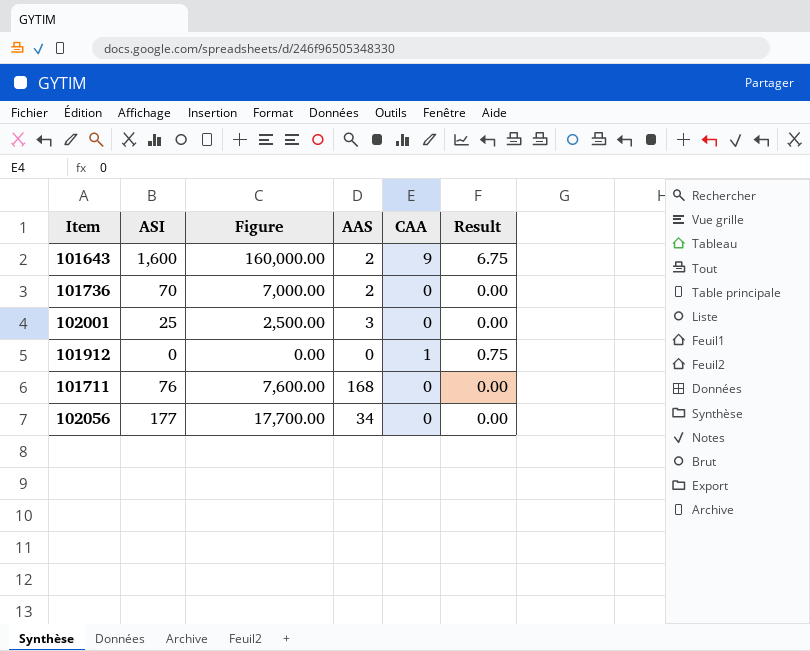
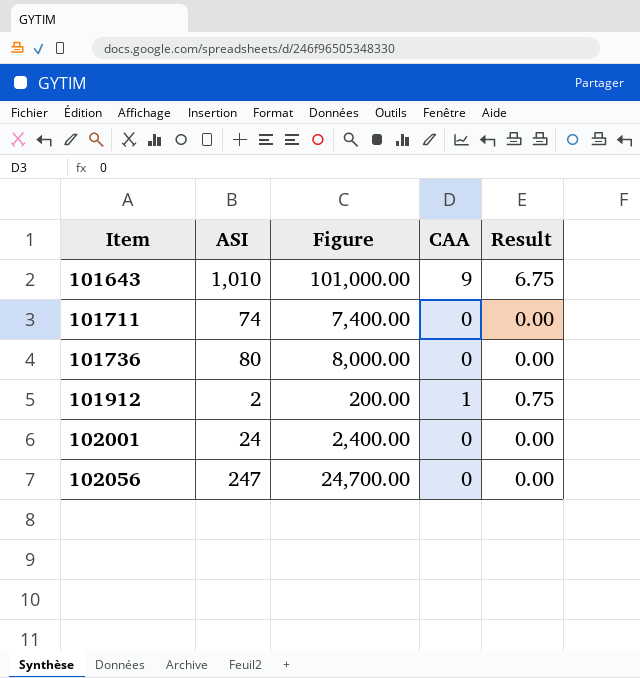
row order: none -> Item ascending
column AAS | position: 4 -> none
101643 | ASI: 1,600 -> 1,010
101643 | Figure: 160,000.00 -> 101,000.00
101711 | ASI: 76 -> 74
101711 | Figure: 7,600.00 -> 7,400.00
101736 | ASI: 70 -> 80
101736 | Figure: 7,000.00 -> 8,000.00
101912 | ASI: 0 -> 2
101912 | Figure: 0.00 -> 200.00
102001 | ASI: 25 -> 24
102001 | Figure: 2,500.00 -> 2,400.00
102056 | ASI: 177 -> 247
102056 | Figure: 17,700.00 -> 24,700.00

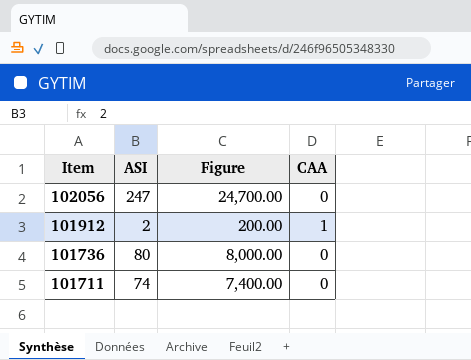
row order: Item ascending -> Item descending
column Result | formula: [CAA] * 0.75 -> none
row 101643: 1,010 | 101,000.00 | 9 | 6.75 -> none
row 102001: 24 | 2,400.00 | 0 | 0.00 -> none

